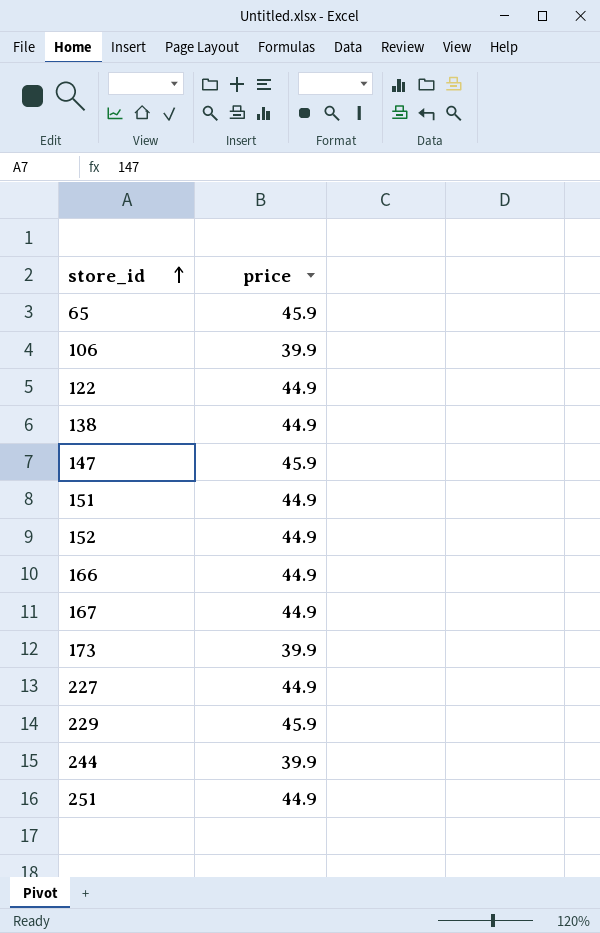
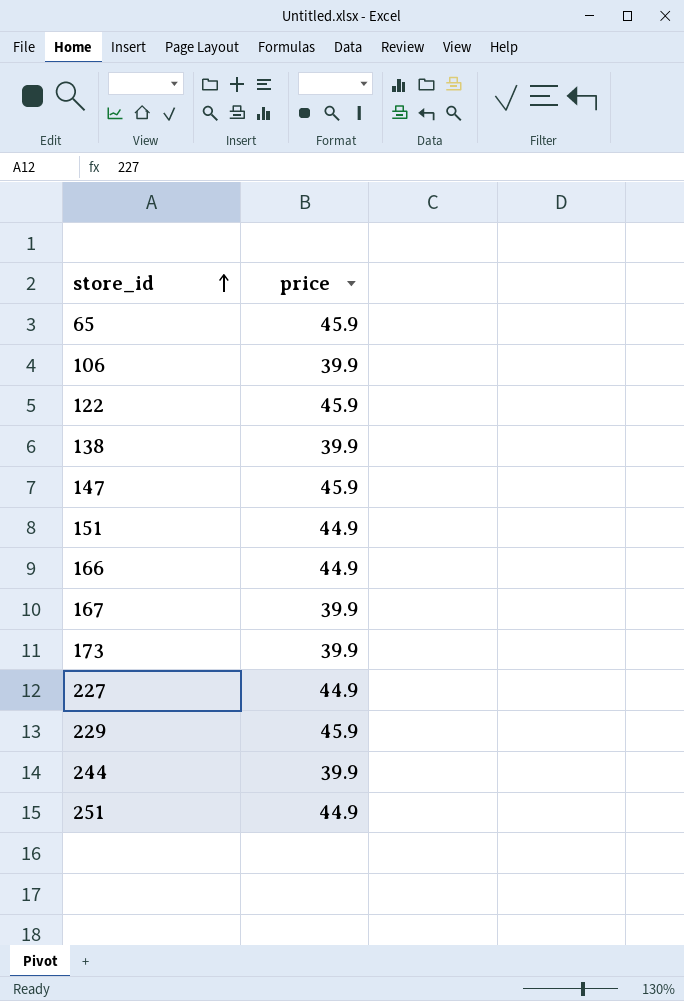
row 152: 44.9 -> none
122 | price: 44.9 -> 45.9
138 | price: 44.9 -> 39.9
167 | price: 44.9 -> 39.9

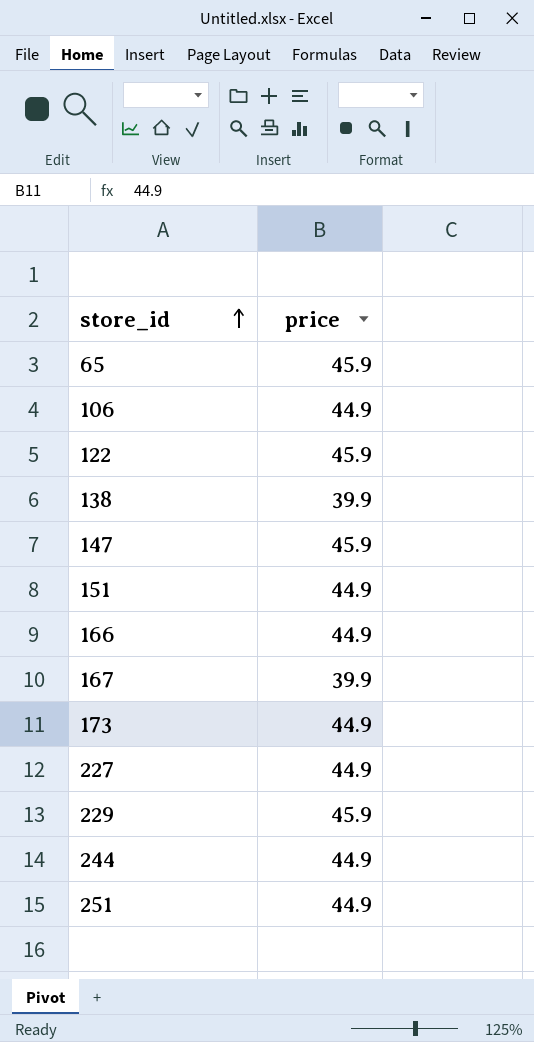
106 | price: 39.9 -> 44.9
173 | price: 39.9 -> 44.9
244 | price: 39.9 -> 44.9

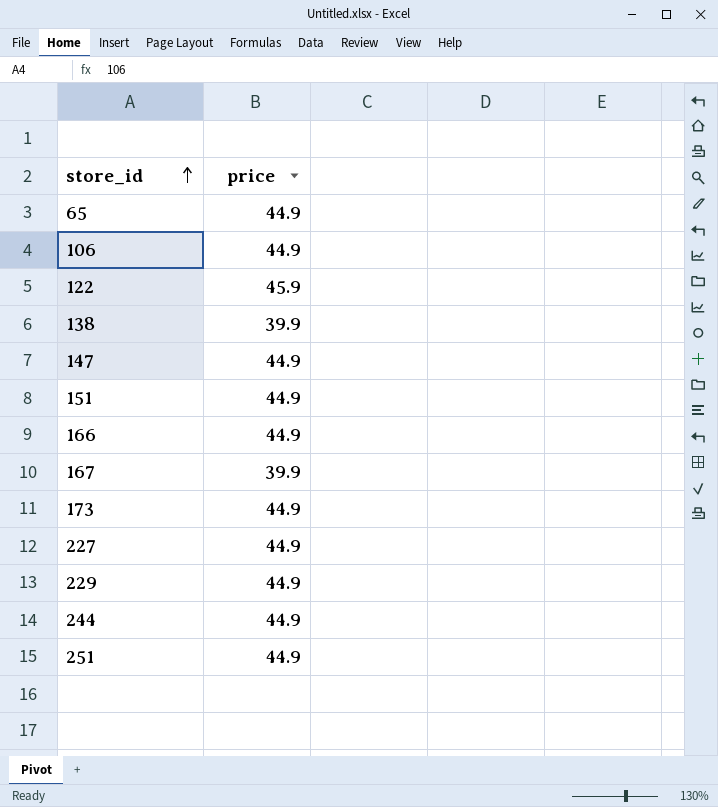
65 | price: 45.9 -> 44.9
147 | price: 45.9 -> 44.9
229 | price: 45.9 -> 44.9

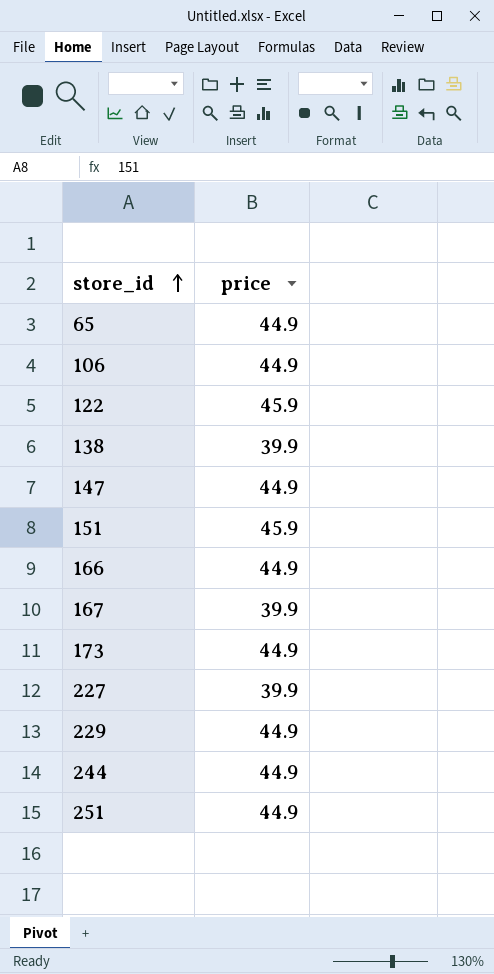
151 | price: 44.9 -> 45.9
227 | price: 44.9 -> 39.9

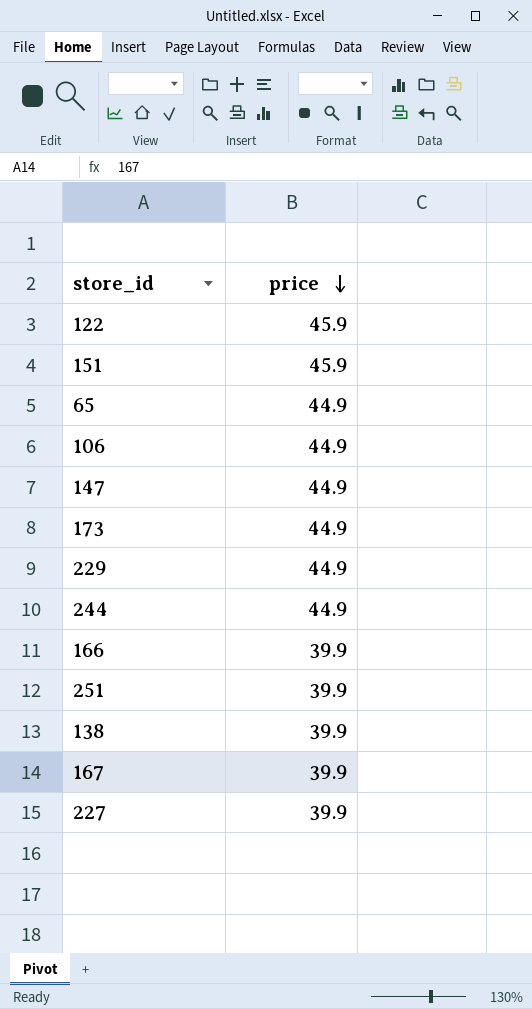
row order: store_id ascending -> price descending
166 | price: 44.9 -> 39.9
251 | price: 44.9 -> 39.9

